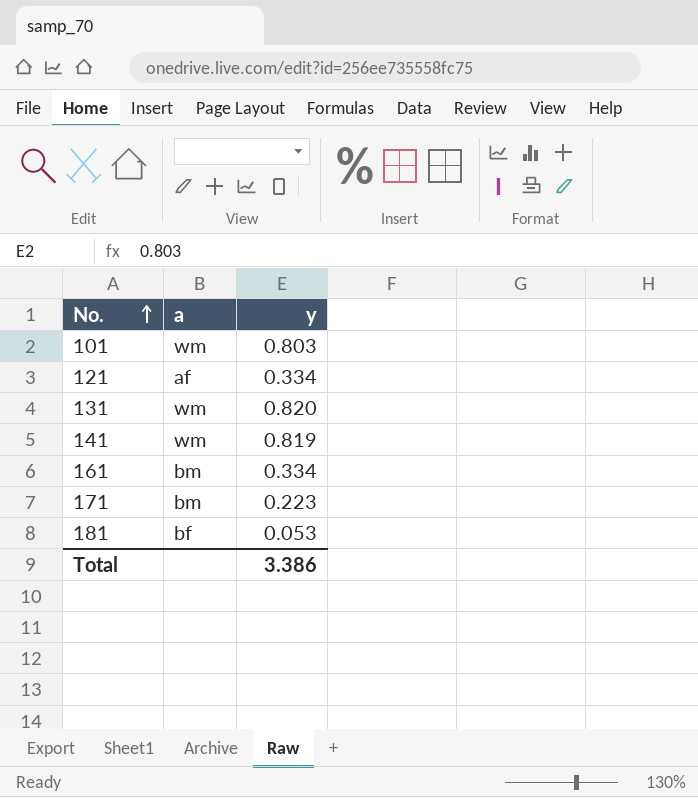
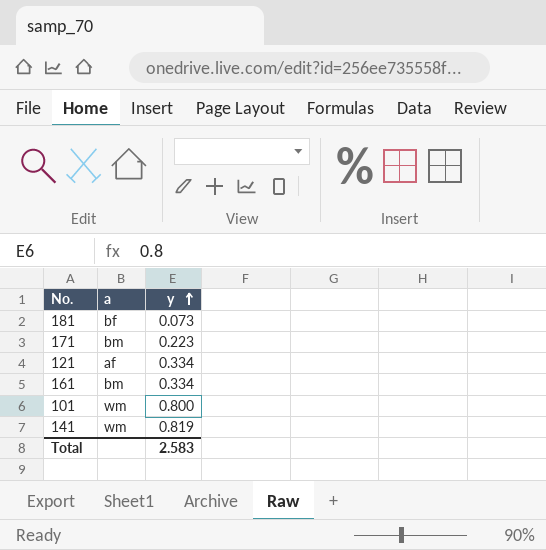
row order: No. ascending -> y ascending
row 131: wm | 0.820 -> none
181 | y: 0.053 -> 0.073
101 | y: 0.803 -> 0.800
Total | y: 3.386 -> 2.583

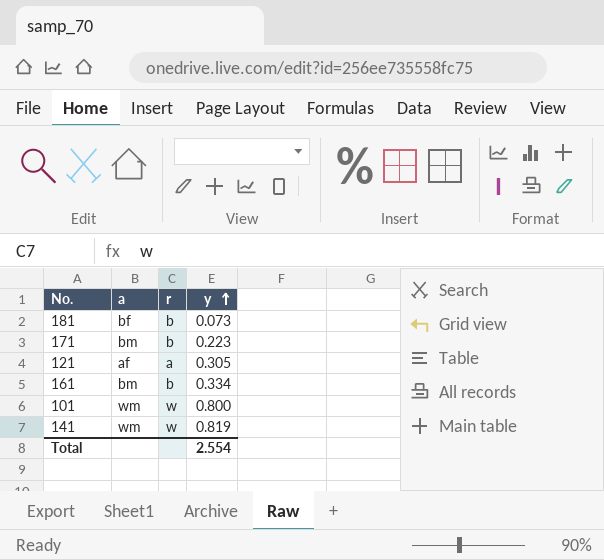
column r | position: none -> 3
121 | y: 0.334 -> 0.305
Total | y: 2.583 -> 2.554

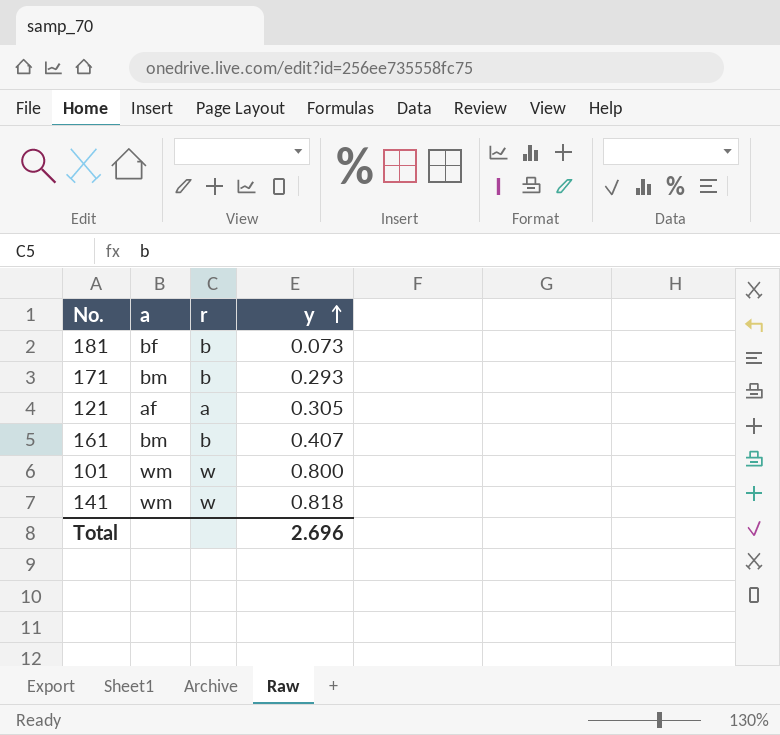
171 | y: 0.223 -> 0.293
161 | y: 0.334 -> 0.407
141 | y: 0.819 -> 0.818
Total | y: 2.554 -> 2.696

